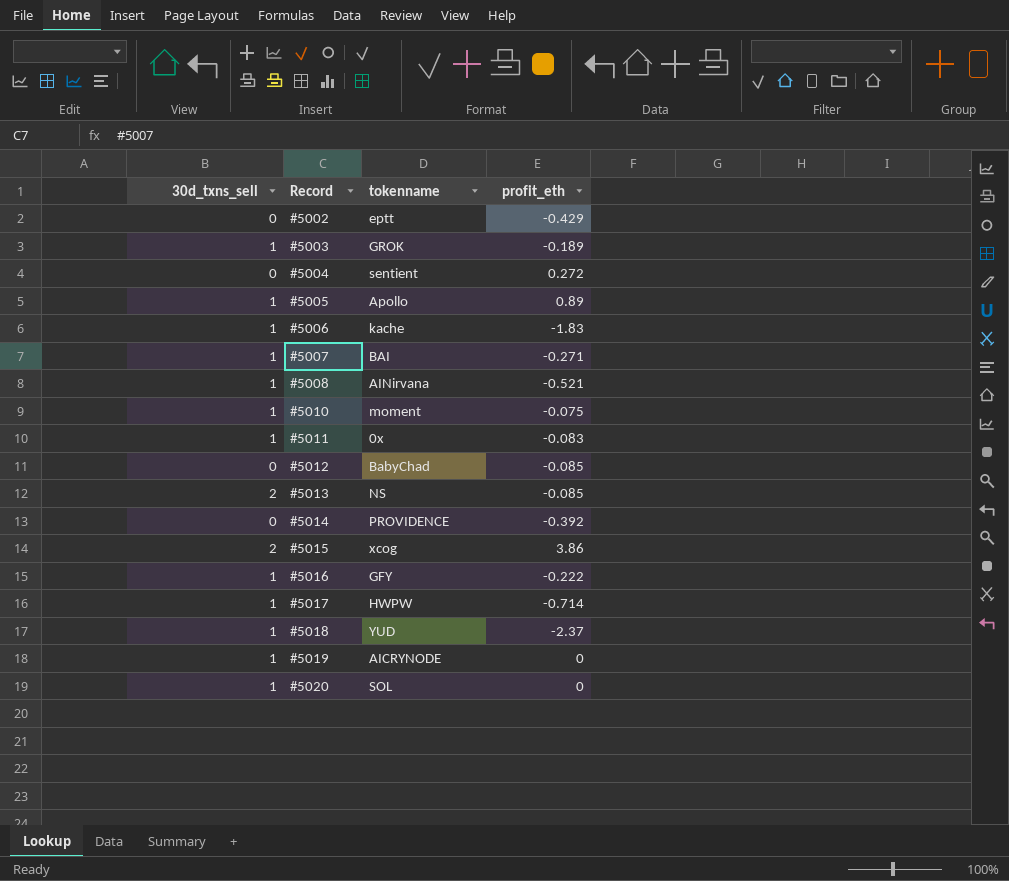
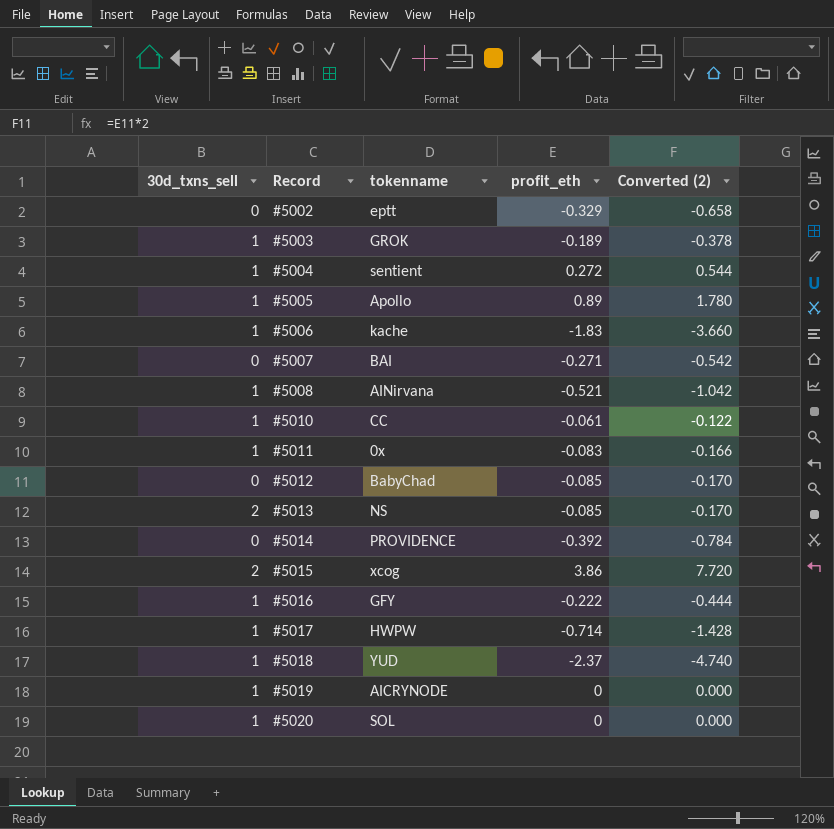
column Converted (2) | formula: none -> [profit_eth] * 2
#5002 | profit_eth: -0.429 -> -0.329
#5004 | 30d_txns_sell: 0 -> 1
#5007 | 30d_txns_sell: 1 -> 0
#5010 | tokenname: moment -> CC
#5010 | profit_eth: -0.075 -> -0.061

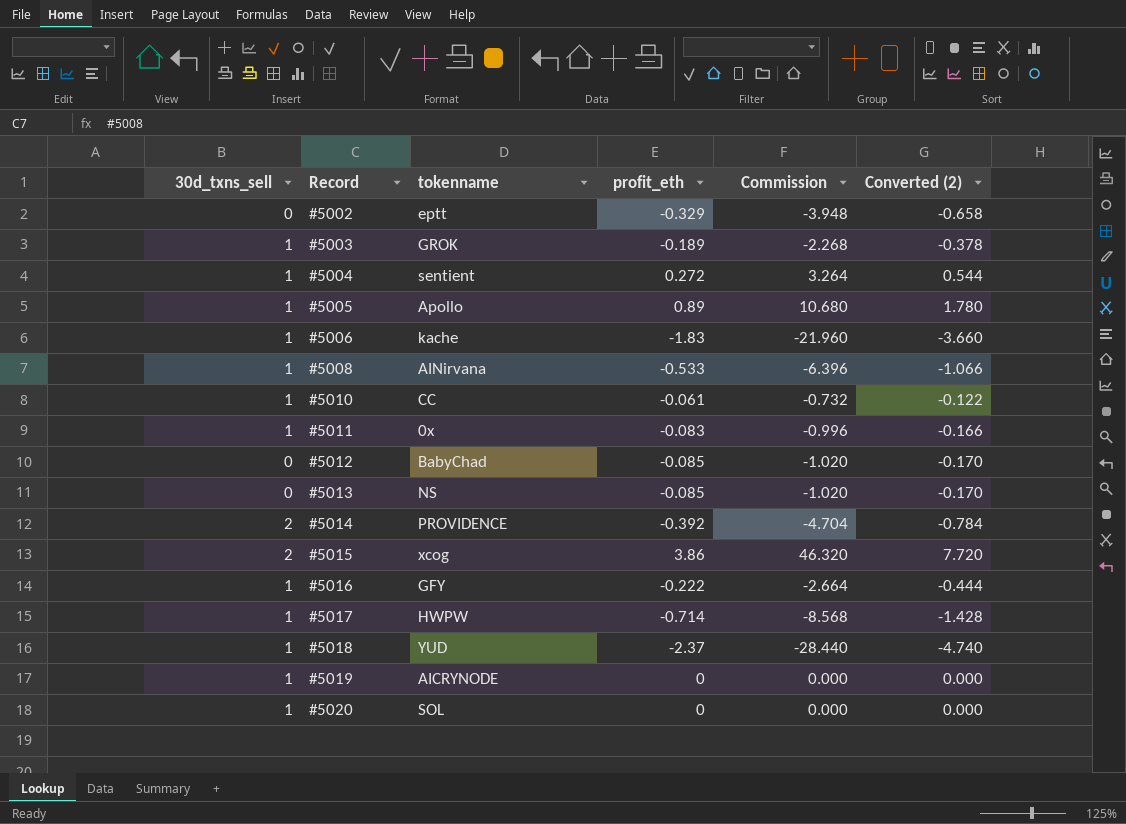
column Commission | formula: none -> [profit_eth] * 12
row #5007: 0 | BAI | -0.271 | -0.542 -> none
#5008 | profit_eth: -0.521 -> -0.533
#5008 | Converted (2): -1.042 -> -1.066
#5013 | 30d_txns_sell: 2 -> 0
#5014 | 30d_txns_sell: 0 -> 2

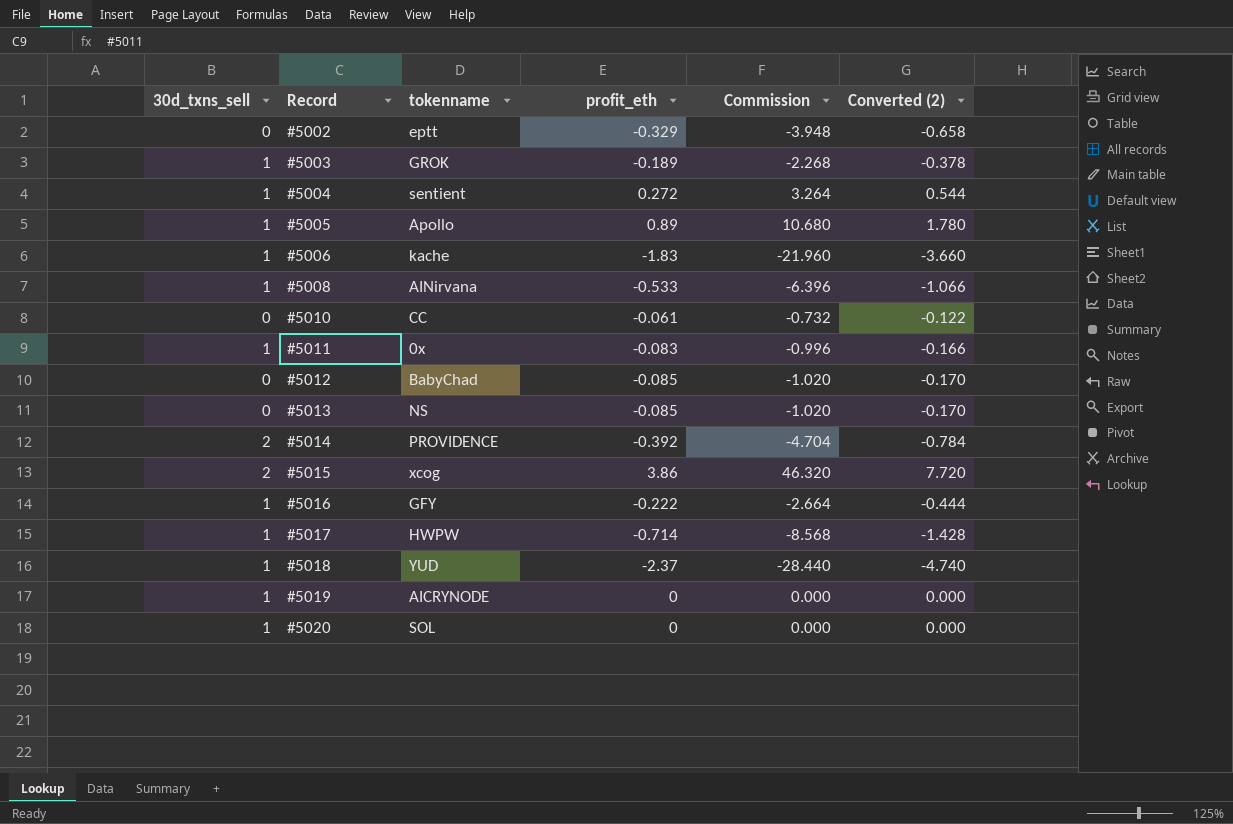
#5010 | 30d_txns_sell: 1 -> 0

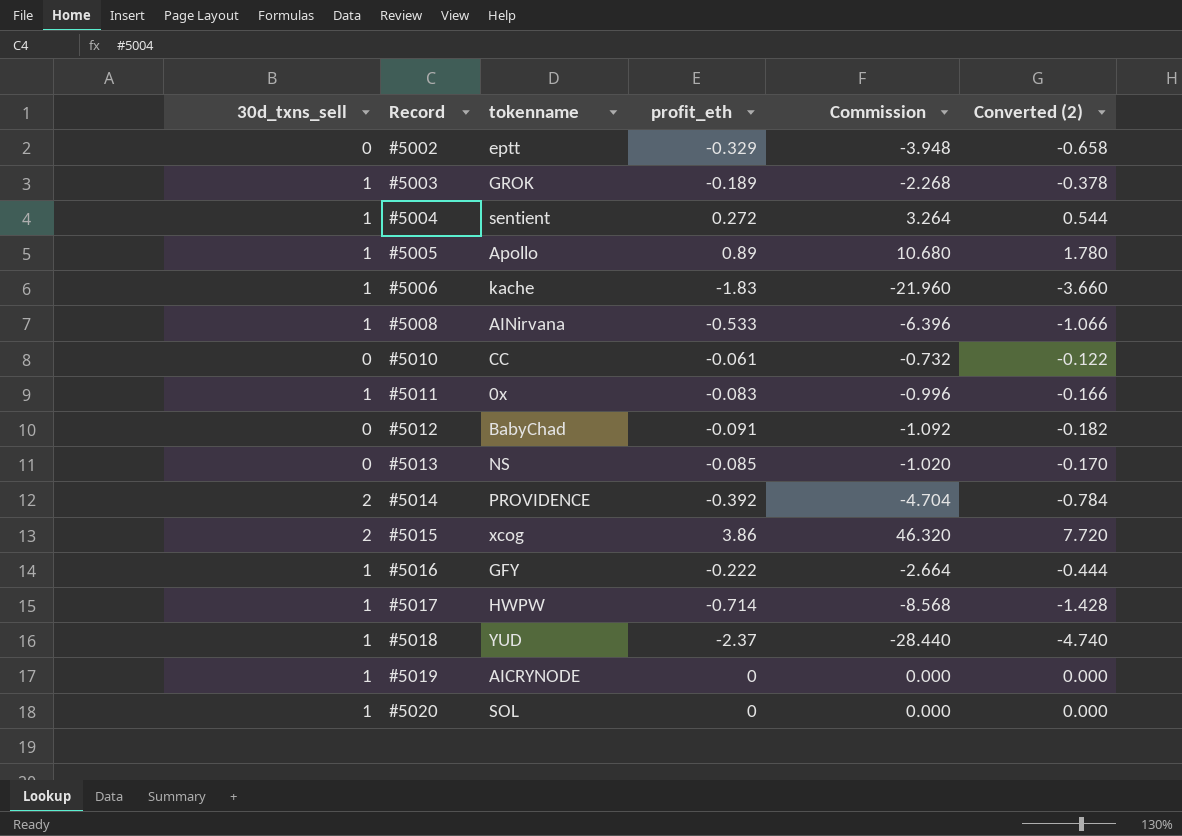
#5012 | profit_eth: -0.085 -> -0.091
#5012 | Commission: -1.020 -> -1.092
#5012 | Converted (2): -0.170 -> -0.182

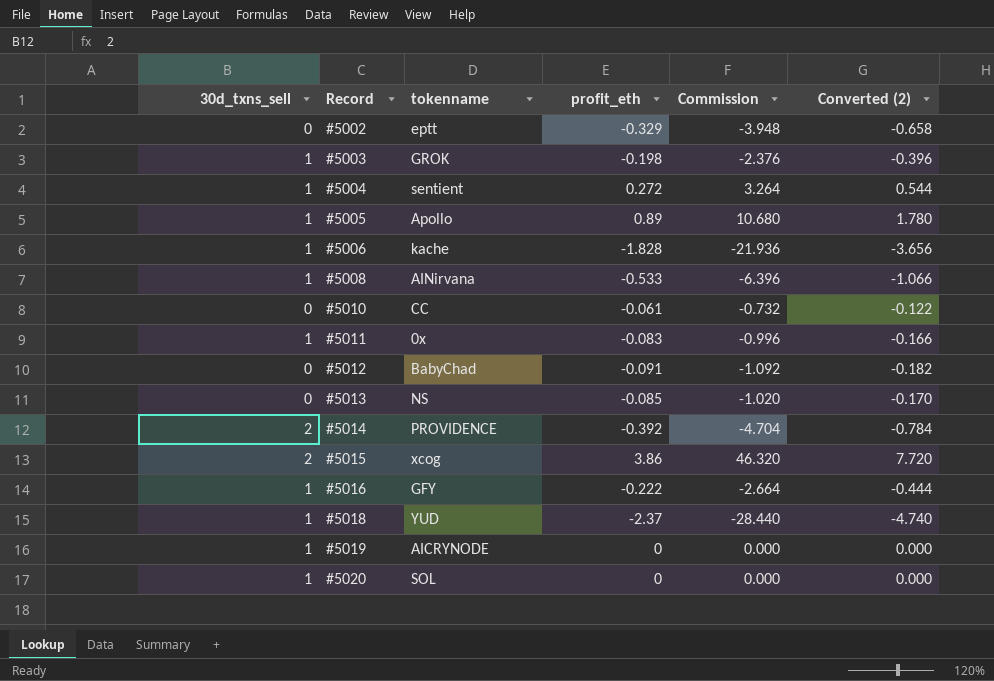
row #5017: 1 | HWPW | -0.714 | -8.568 | -1.428 -> none
#5003 | profit_eth: -0.189 -> -0.198
#5003 | Commission: -2.268 -> -2.376
#5003 | Converted (2): -0.378 -> -0.396
#5006 | profit_eth: -1.83 -> -1.828
#5006 | Commission: -21.960 -> -21.936
#5006 | Converted (2): -3.660 -> -3.656

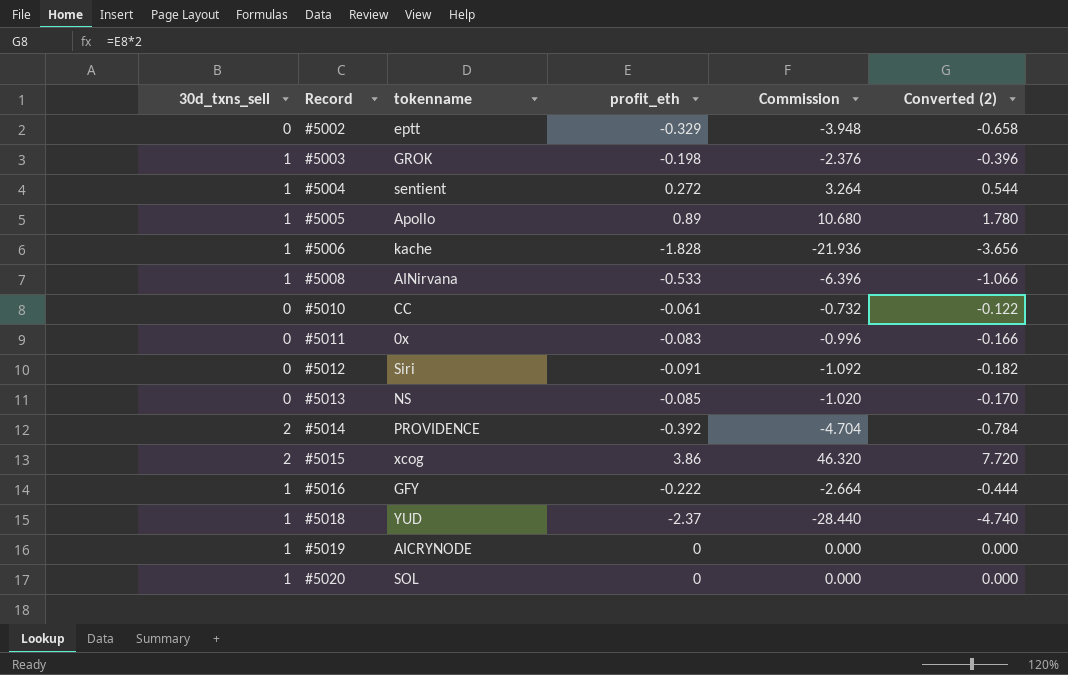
#5011 | 30d_txns_sell: 1 -> 0
#5012 | tokenname: BabyChad -> Siri

